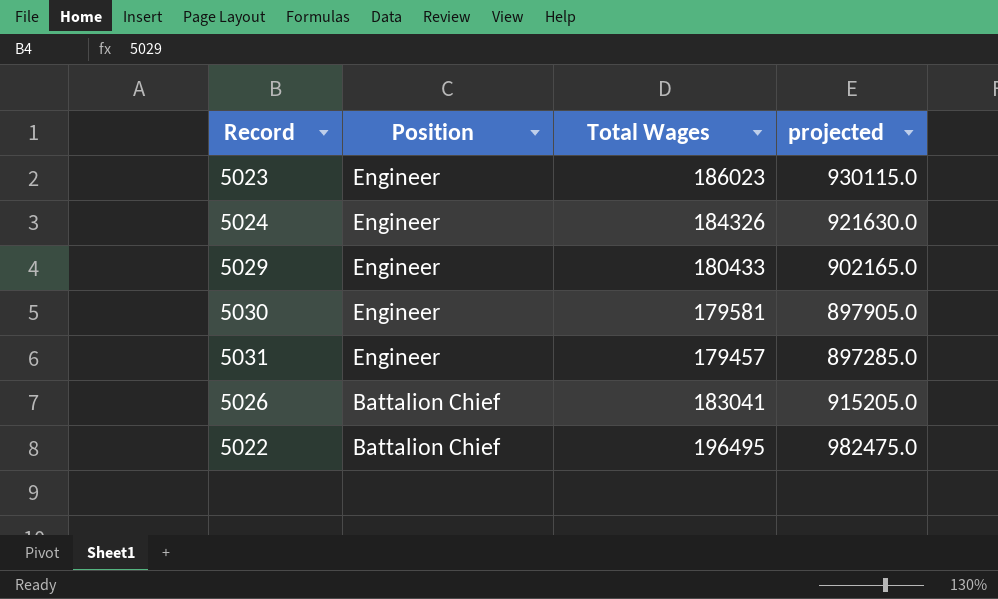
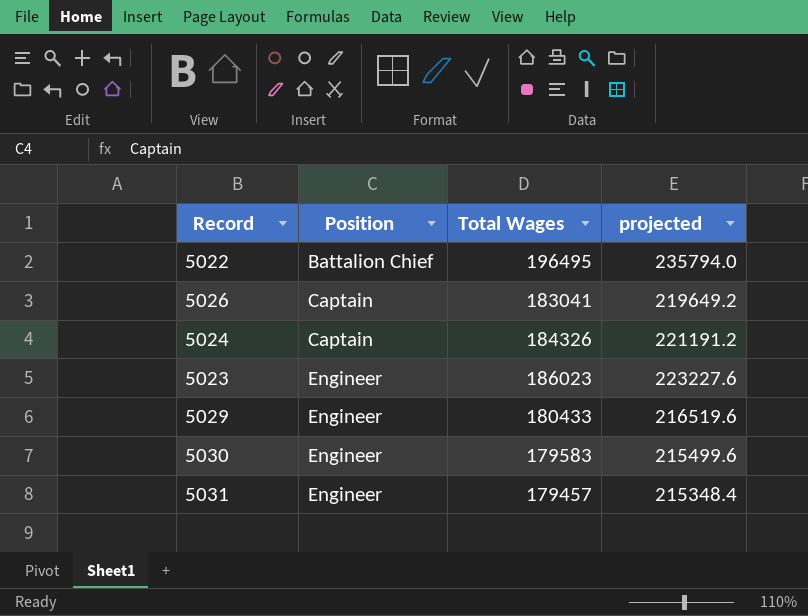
row order: Position descending -> Position ascending
column projected | formula: [Total Wages] * 5 -> [Total Wages] * 1.2
5026 | Position: Battalion Chief -> Captain
5024 | Position: Engineer -> Captain
5030 | Total Wages: 179581 -> 179583

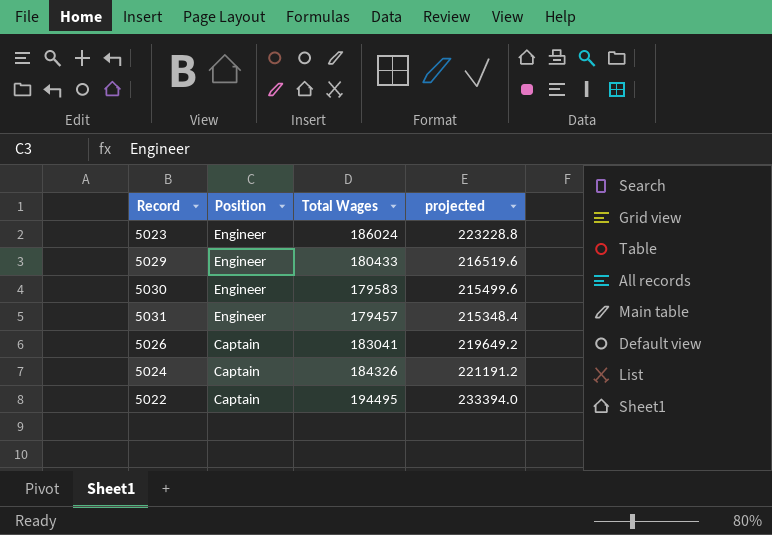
row order: Position ascending -> Position descending
5023 | Total Wages: 186023 -> 186024
5023 | projected: 223227.6 -> 223228.8
5022 | Position: Battalion Chief -> Captain
5022 | Total Wages: 196495 -> 194495
5022 | projected: 235794.0 -> 233394.0

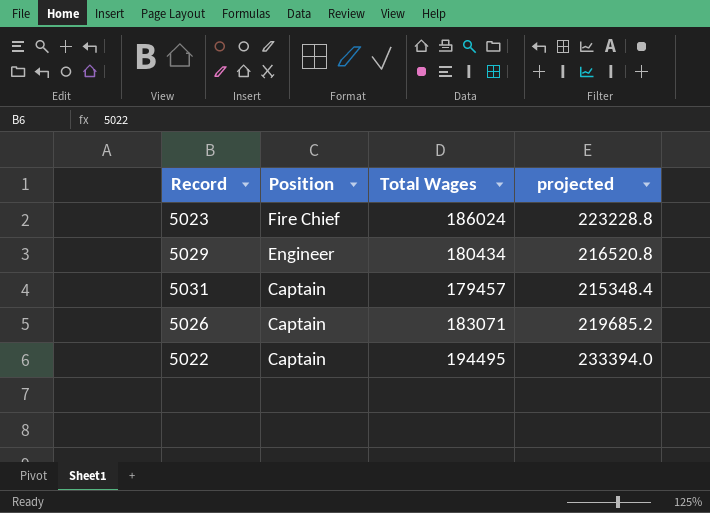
row 5030: Engineer | 179583 | 215499.6 -> none
row 5024: Captain | 184326 | 221191.2 -> none
5023 | Position: Engineer -> Fire Chief
5029 | Total Wages: 180433 -> 180434
5029 | projected: 216519.6 -> 216520.8
5031 | Position: Engineer -> Captain
5026 | Total Wages: 183041 -> 183071
5026 | projected: 219649.2 -> 219685.2

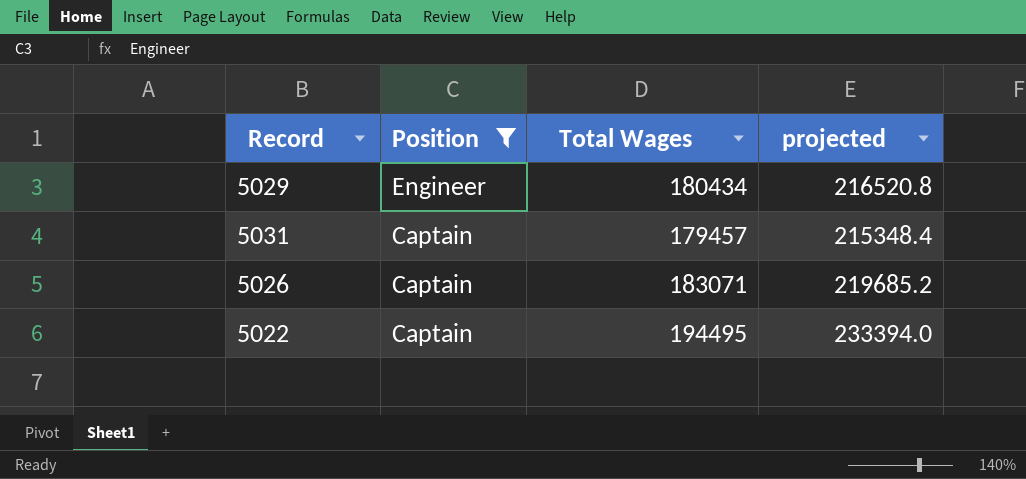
filter: none -> Position != Fire Chief

